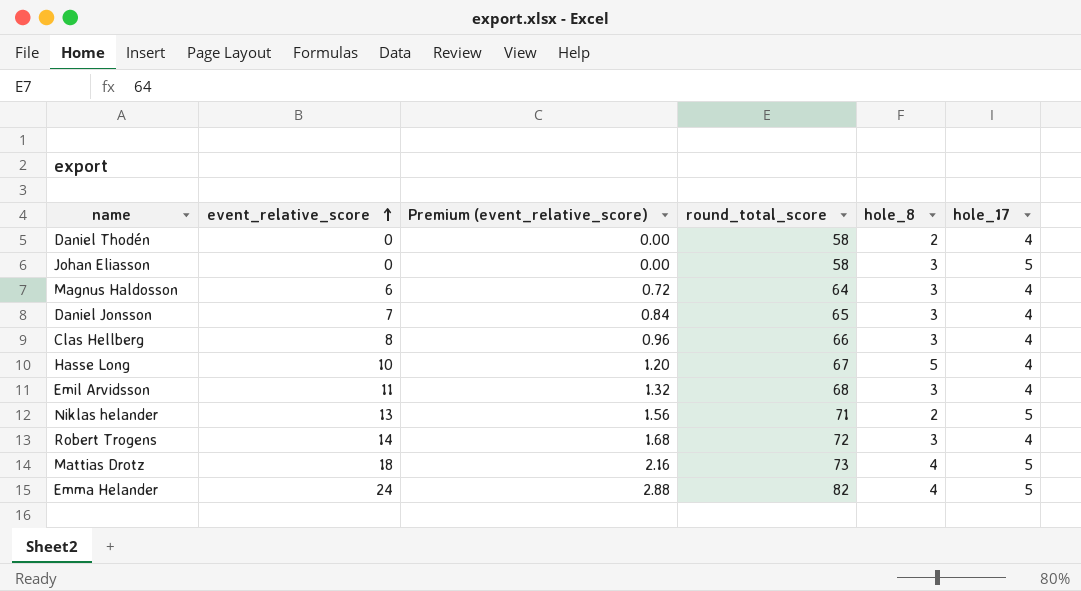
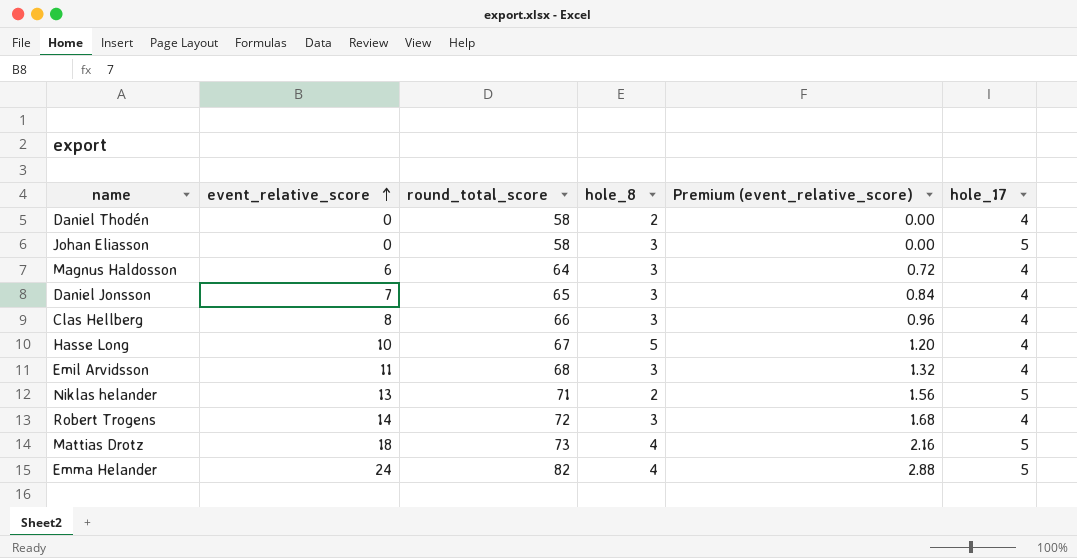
column Premium (event_relative_score) | position: 3 -> 5

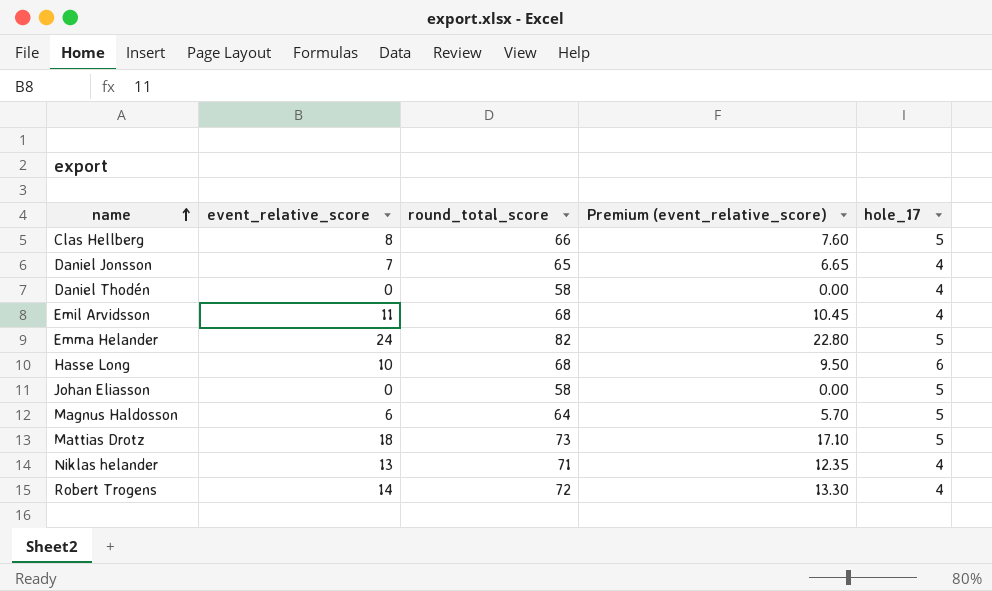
row order: event_relative_score ascending -> name ascending
column hole_8 | position: 4 -> none
column Premium (event_relative_score) | formula: [event_relative_score] * 0.12 -> [event_relative_score] * 0.95
Clas Hellberg | hole_17: 4 -> 5
Hasse Long | round_total_score: 67 -> 68
Hasse Long | hole_17: 4 -> 6
Magnus Haldosson | hole_17: 4 -> 5
Niklas helander | hole_17: 5 -> 4

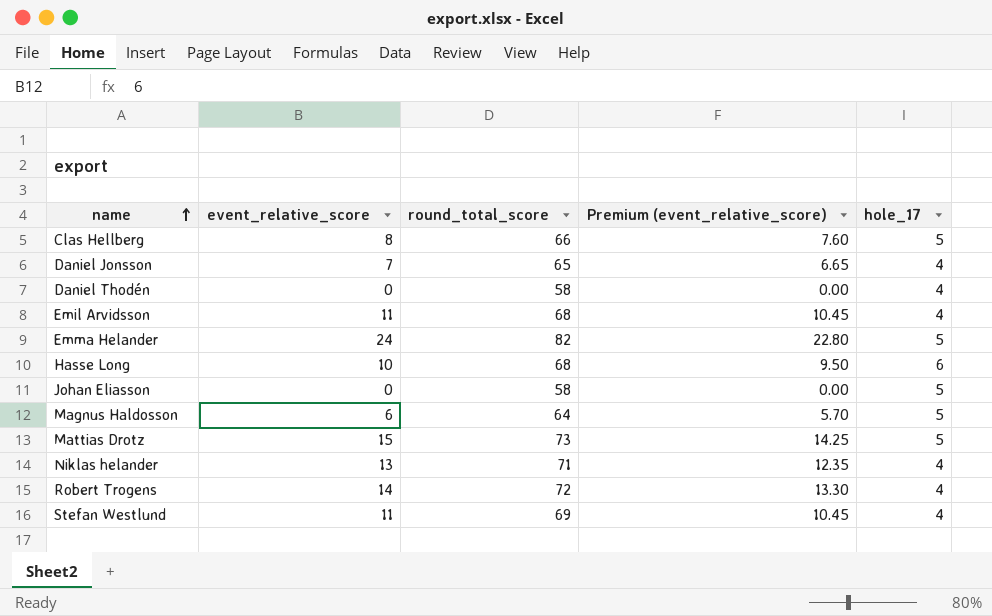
Mattias Drotz | event_relative_score: 18 -> 15
Mattias Drotz | Premium (event_relative_score): 17.10 -> 14.25
row Stefan Westlund: none -> 11 | 69 | 10.45 | 4

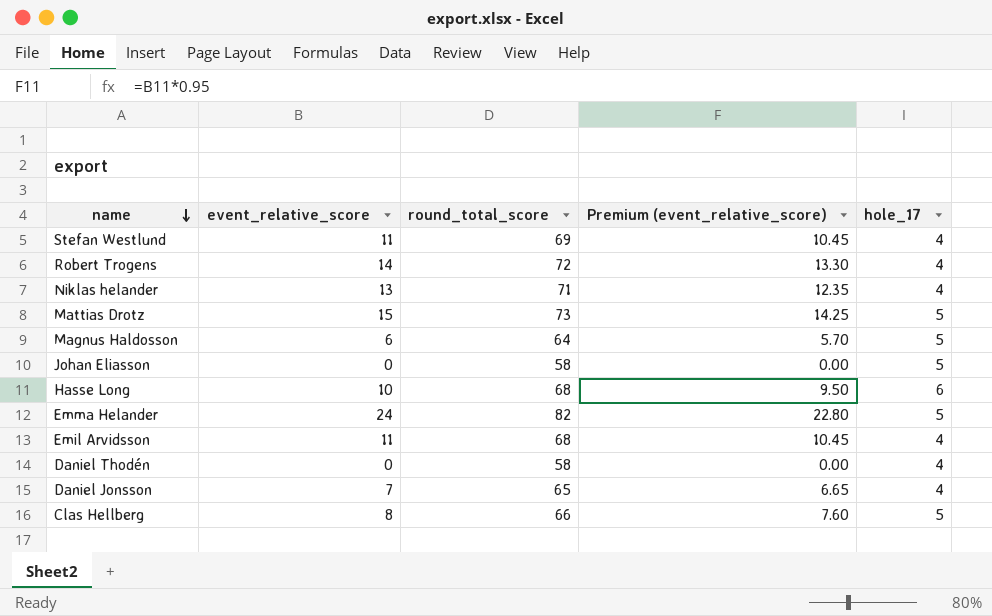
row order: name ascending -> name descending

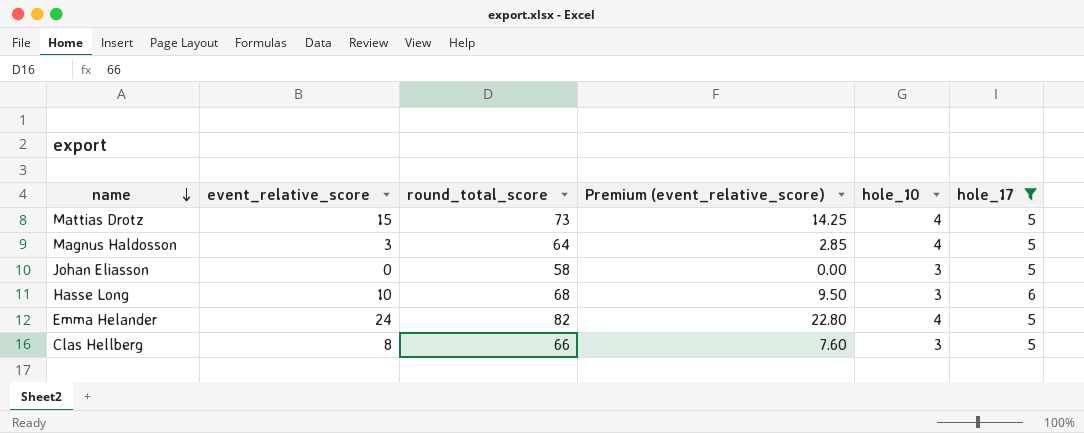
filter: none -> hole_17 != 4
column hole_10 | position: none -> 5
Magnus Haldosson | event_relative_score: 6 -> 3
Magnus Haldosson | Premium (event_relative_score): 5.70 -> 2.85

